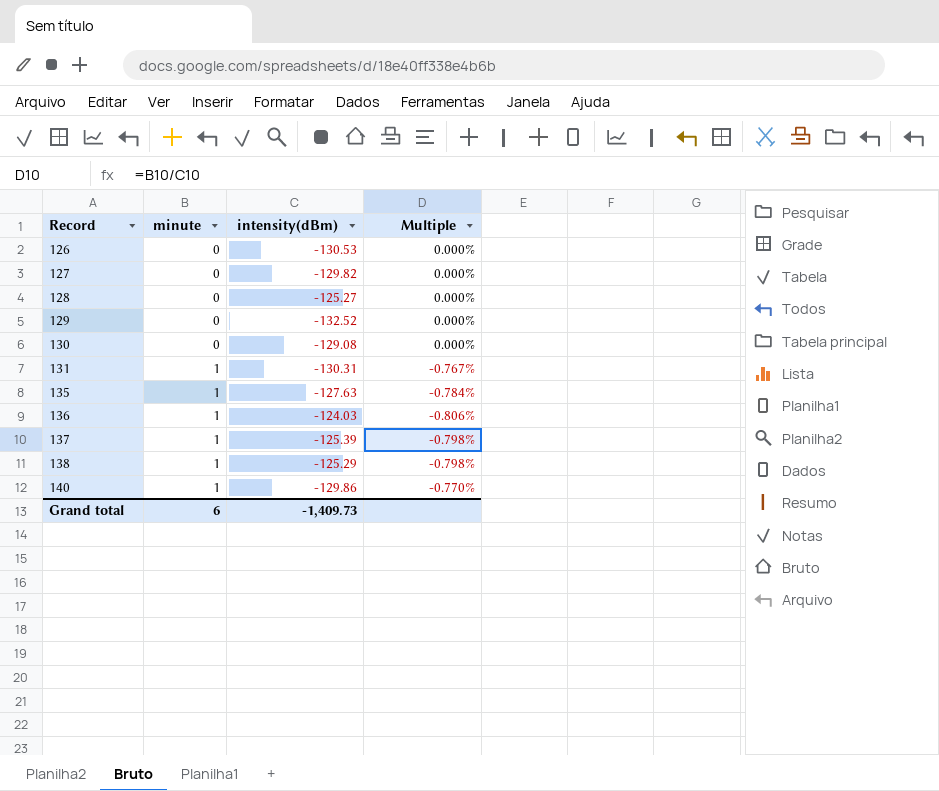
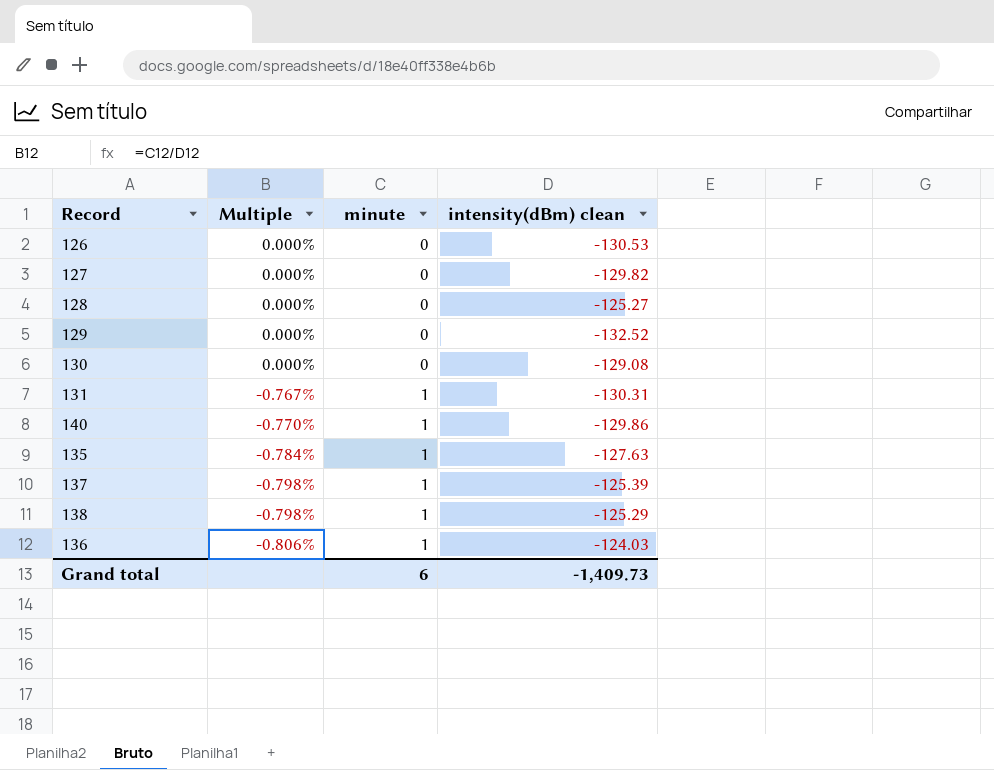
row order: Record ascending -> Multiple descending
column Multiple | position: 4 -> 2
column name: intensity(dBm) -> intensity(dBm) clean

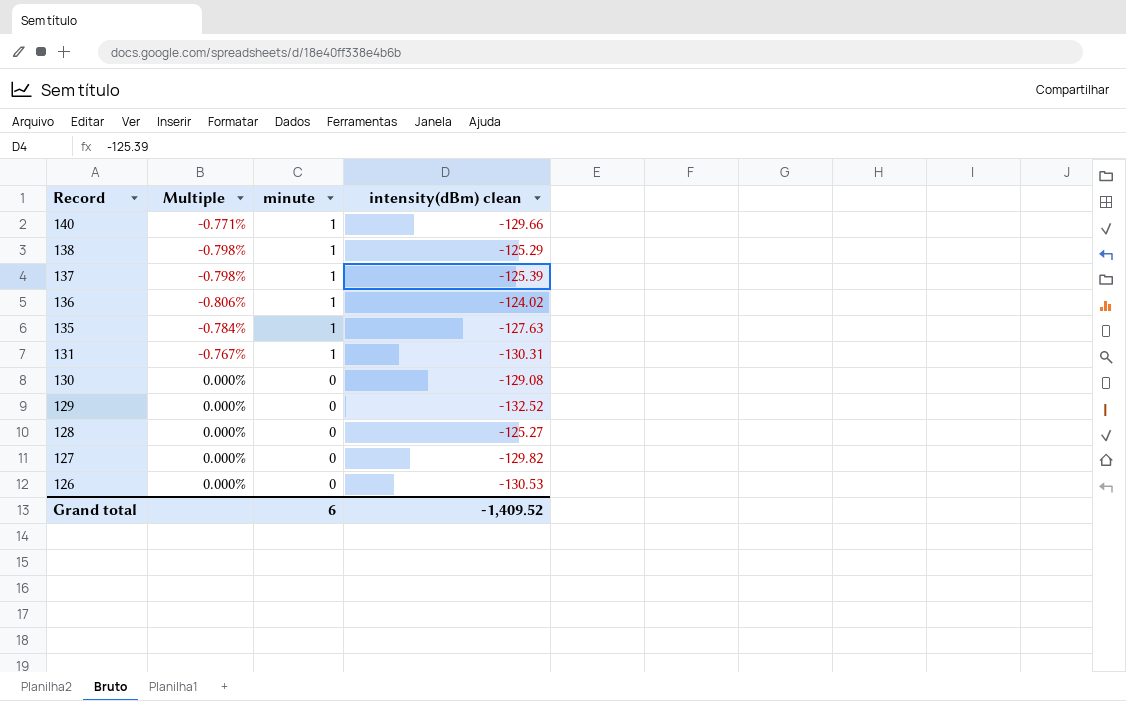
row order: Multiple descending -> Record descending
140 | Multiple: -0.770% -> -0.771%
140 | intensity(dBm) clean: -129.86 -> -129.66
136 | intensity(dBm) clean: -124.03 -> -124.02
Grand total | intensity(dBm) clean: -1,409.73 -> -1,409.52

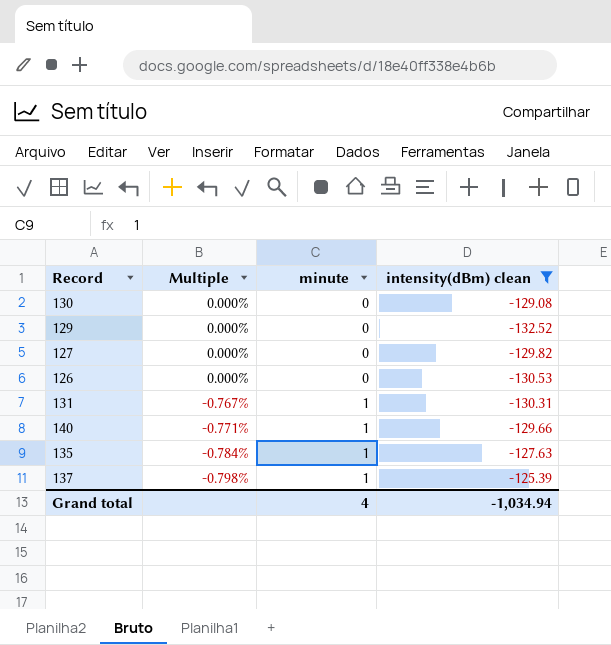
filter: none -> intensity(dBm) clean <= -125.39
row order: Record descending -> Multiple descending
Grand total | minute: 6 -> 4
Grand total | intensity(dBm) clean: -1,409.52 -> -1,034.94

